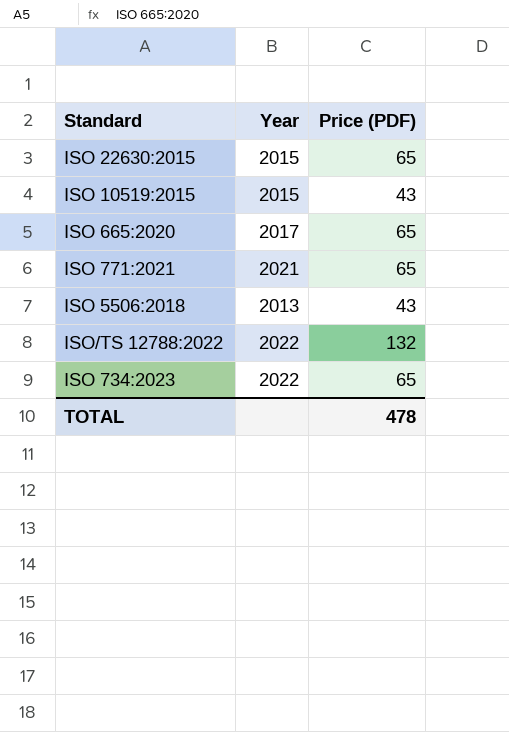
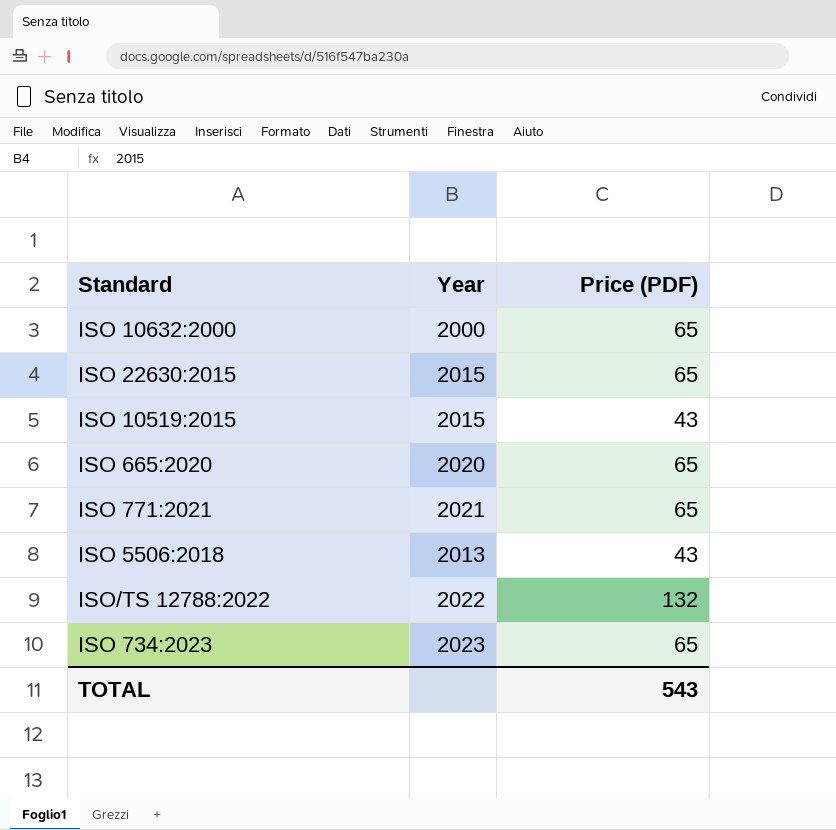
row ISO 10632:2000: none -> 2000 | 65
ISO 665:2020 | Year: 2017 -> 2020
ISO 734:2023 | Year: 2022 -> 2023
TOTAL | Price (PDF): 478 -> 543

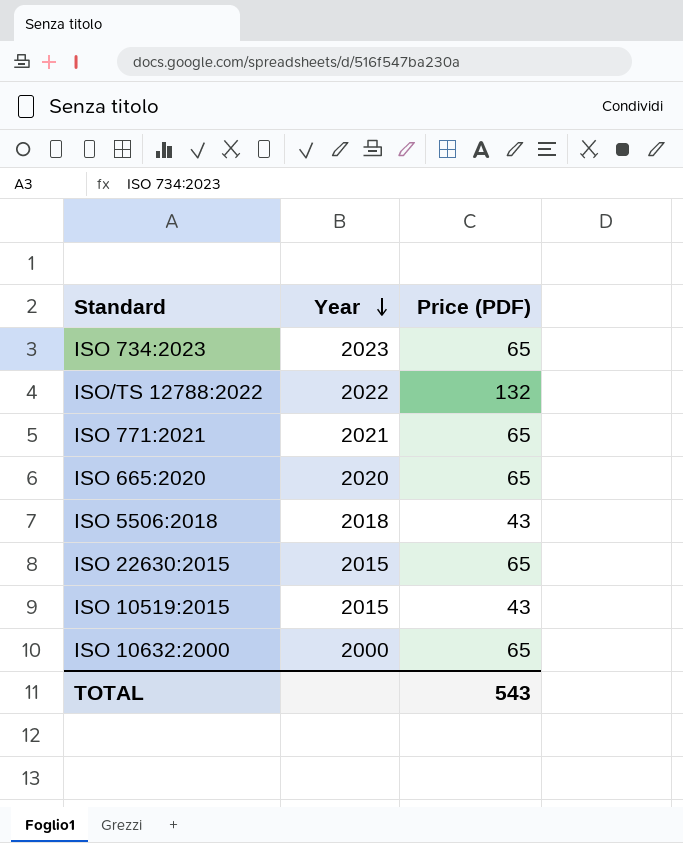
row order: none -> Year descending
ISO 5506:2018 | Year: 2013 -> 2018

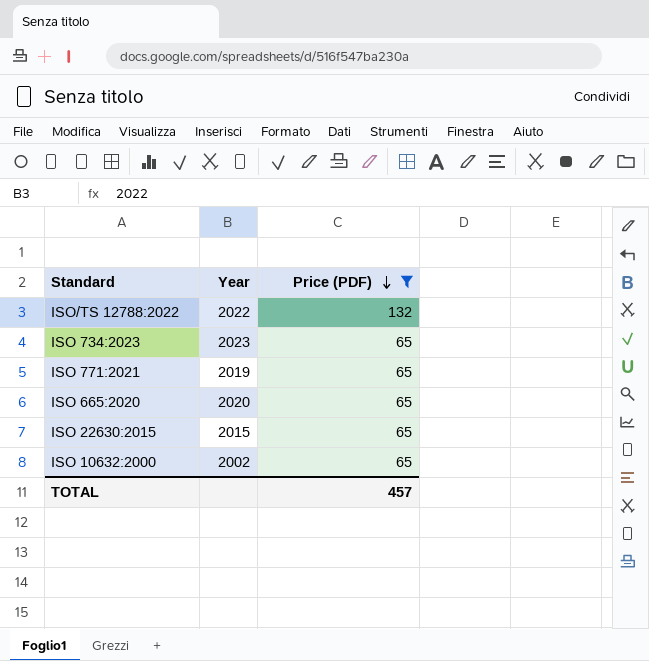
filter: none -> Price (PDF) != 43
row order: Year descending -> Price (PDF) descending
ISO 771:2021 | Year: 2021 -> 2019
ISO 10632:2000 | Year: 2000 -> 2002
TOTAL | Price (PDF): 543 -> 457

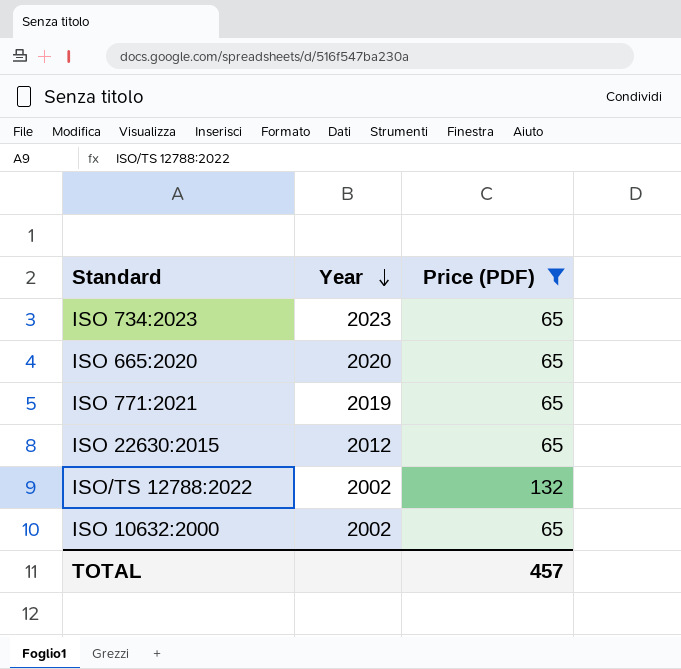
row order: Price (PDF) descending -> Year descending
ISO 22630:2015 | Year: 2015 -> 2012
ISO/TS 12788:2022 | Year: 2022 -> 2002

